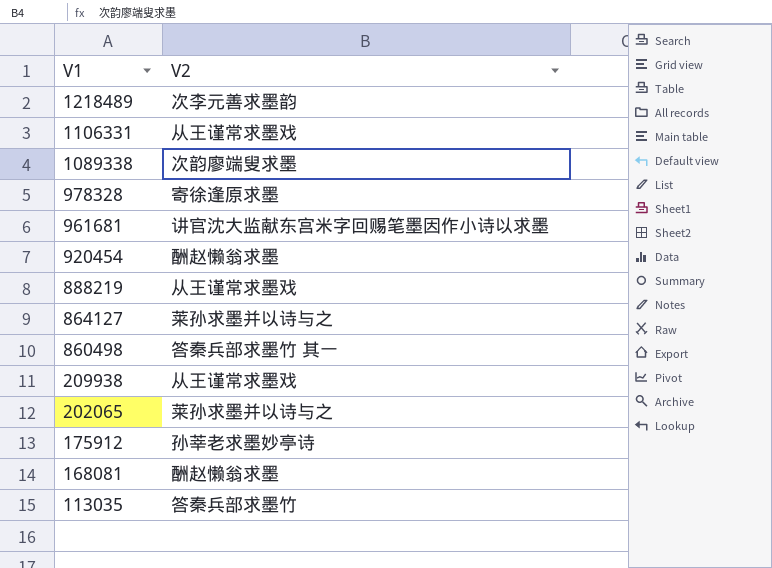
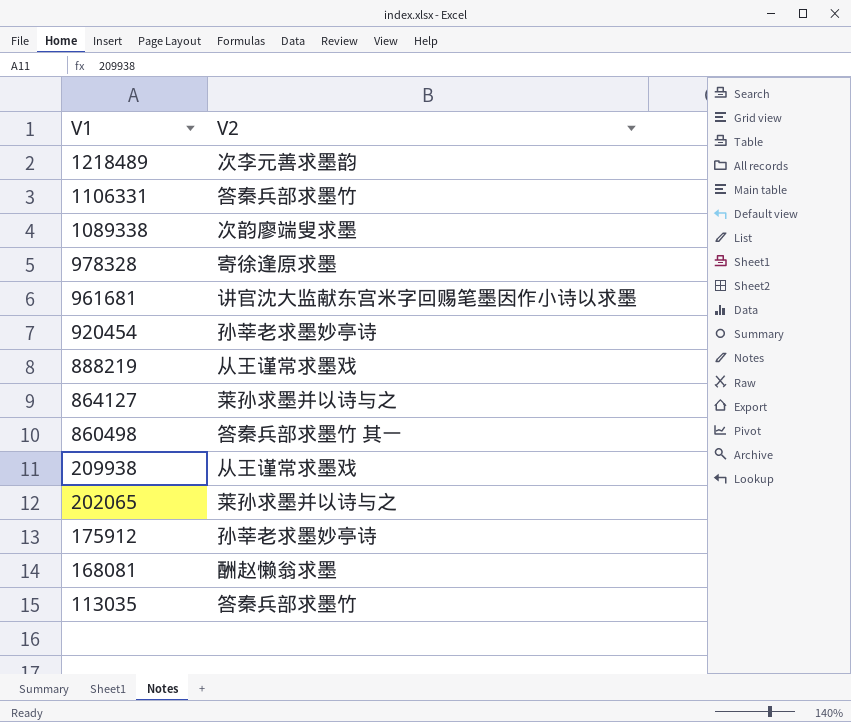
1106331 | V2: 从王谨常求墨戏 -> 答秦兵部求墨竹
920454 | V2: 酬赵懒翁求墨 -> 孙莘老求墨妙亭诗

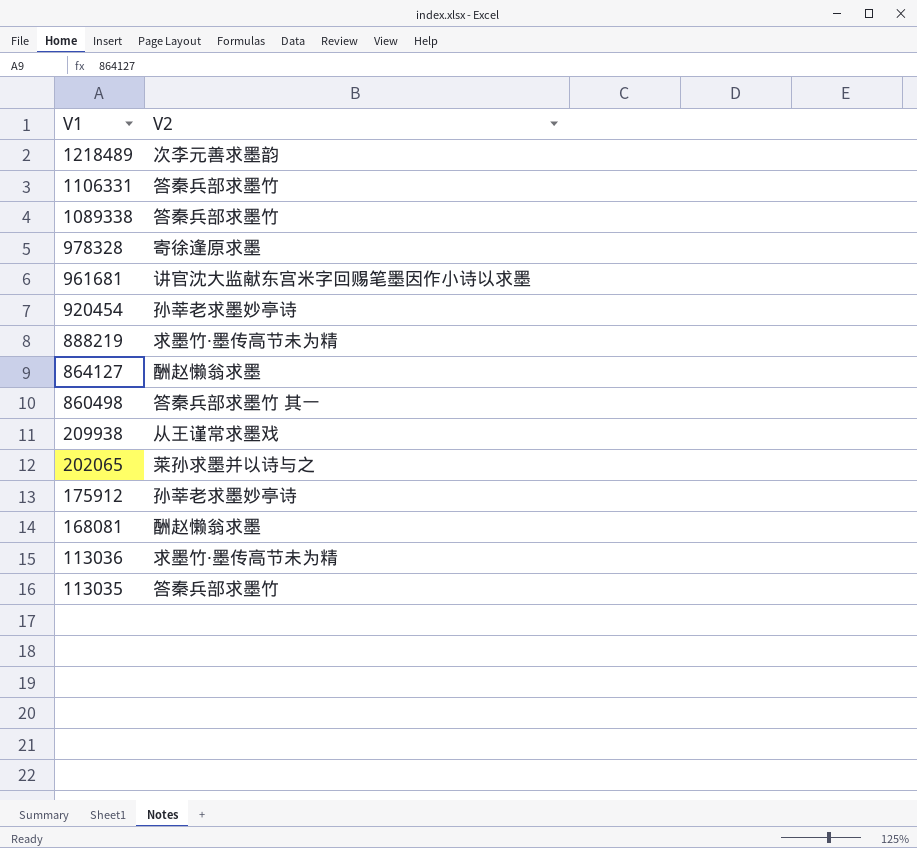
1089338 | V2: 次韵廖端叟求墨 -> 答秦兵部求墨竹
888219 | V2: 从王谨常求墨戏 -> 求墨竹·墨传高节未为精
864127 | V2: 莱孙求墨并以诗与之 -> 酬赵懒翁求墨
row 113036: none -> 求墨竹·墨传高节未为精

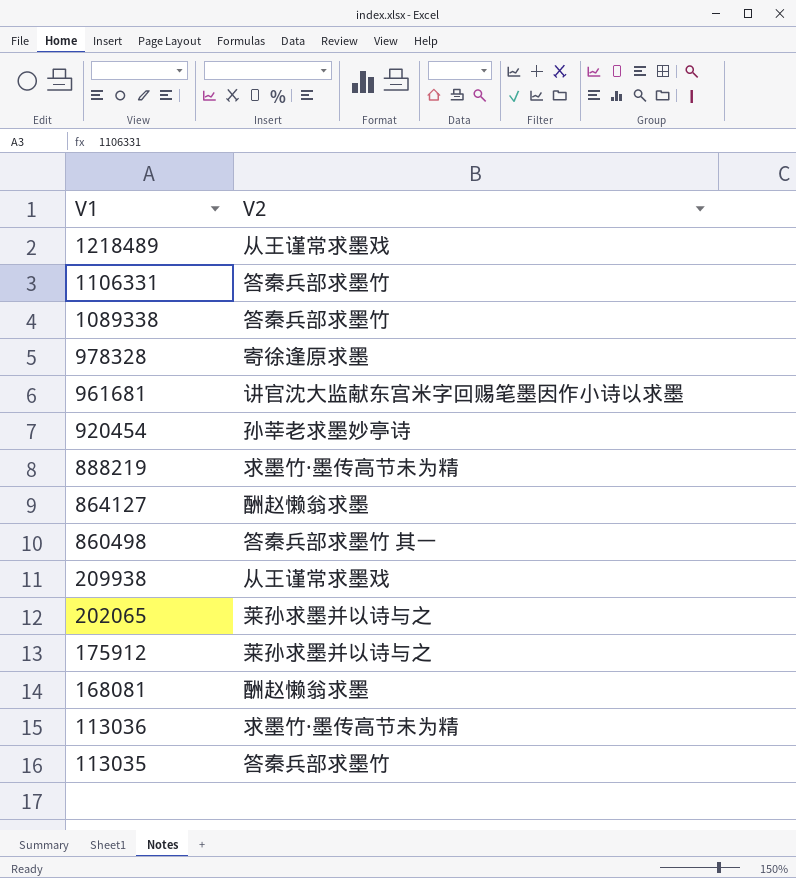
1218489 | V2: 次李元善求墨韵 -> 从王谨常求墨戏
175912 | V2: 孙莘老求墨妙亭诗 -> 莱孙求墨并以诗与之

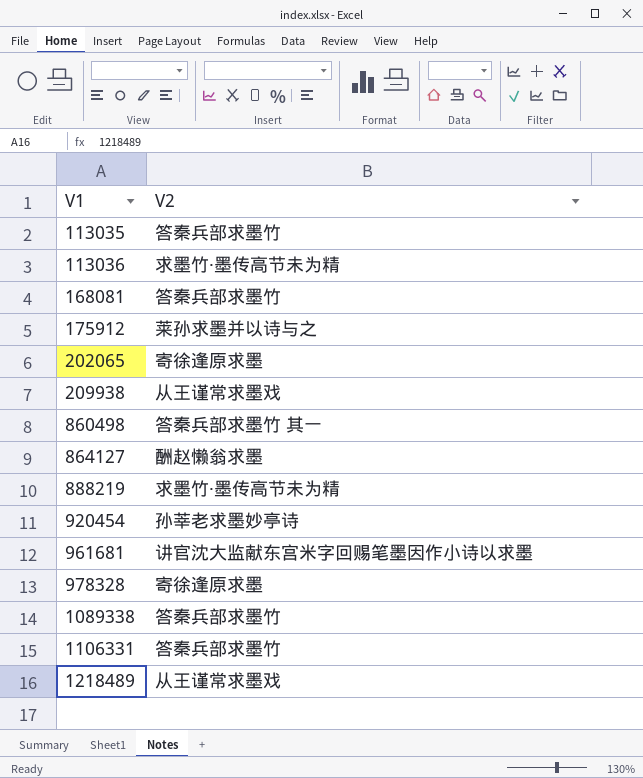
row order: V1 descending -> V1 ascending
168081 | V2: 酬赵懒翁求墨 -> 答秦兵部求墨竹
202065 | V2: 莱孙求墨并以诗与之 -> 寄徐逢原求墨

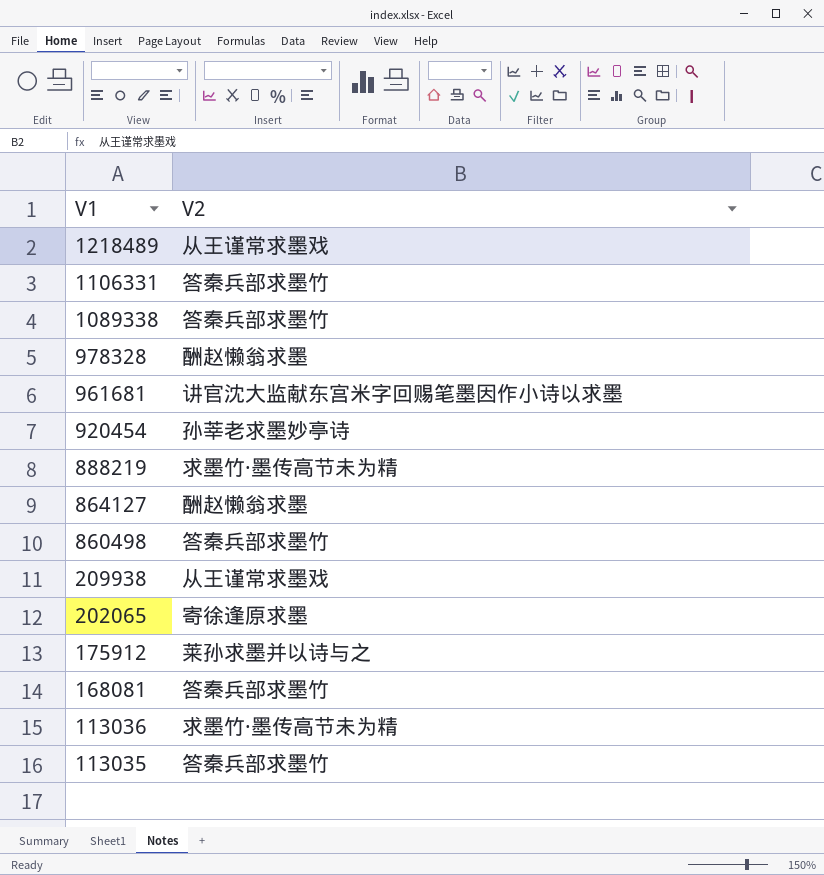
row order: V1 ascending -> V1 descending
978328 | V2: 寄徐逢原求墨 -> 酬赵懒翁求墨
860498 | V2: 答秦兵部求墨竹 其一 -> 答秦兵部求墨竹

